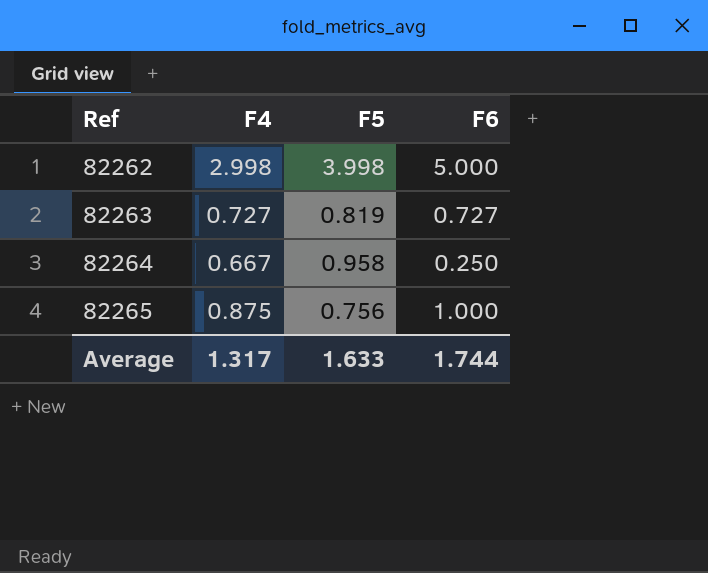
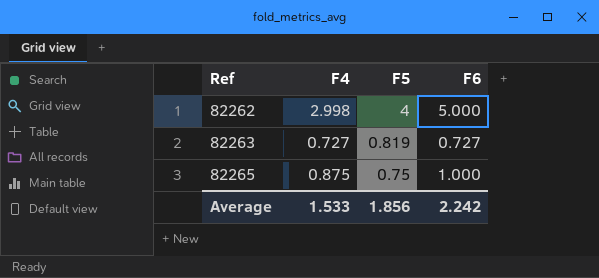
row 82264: 0.667 | 0.958 | 0.250 -> none
82262 | F5: 3.998 -> 4
82265 | F5: 0.756 -> 0.75
Average | F4: 1.317 -> 1.533
Average | F5: 1.633 -> 1.856
Average | F6: 1.744 -> 2.242

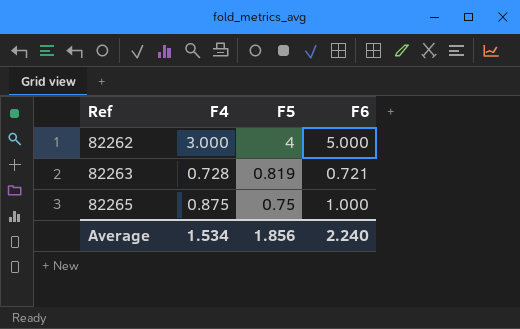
82262 | F4: 2.998 -> 3.000
82263 | F4: 0.727 -> 0.728
82263 | F6: 0.727 -> 0.721
Average | F4: 1.533 -> 1.534
Average | F6: 2.242 -> 2.240

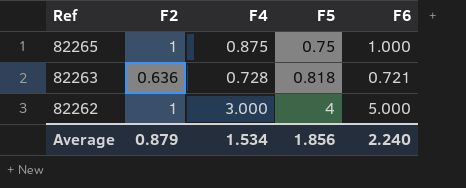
row order: Ref ascending -> Ref descending
column F2 | position: none -> 2
82263 | F5: 0.819 -> 0.818

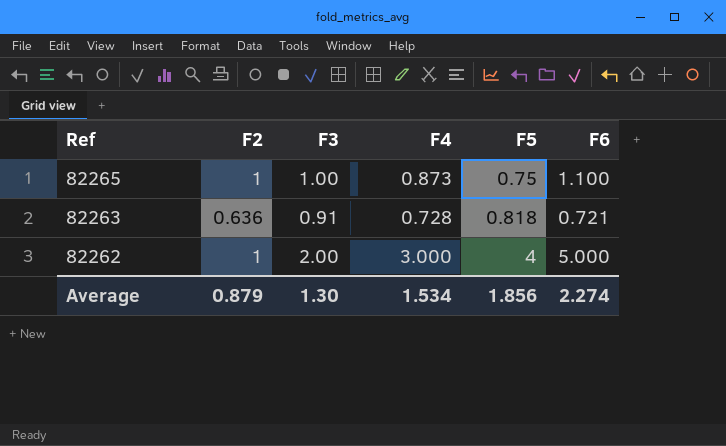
column F3 | position: none -> 3
82265 | F4: 0.875 -> 0.873
82265 | F6: 1.000 -> 1.100
Average | F6: 2.240 -> 2.274

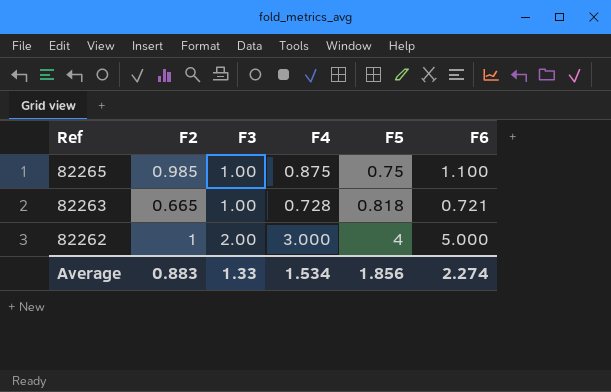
82265 | F2: 1 -> 0.985
82265 | F4: 0.873 -> 0.875
82263 | F2: 0.636 -> 0.665
82263 | F3: 0.91 -> 1.00
Average | F2: 0.879 -> 0.883
Average | F3: 1.30 -> 1.33

